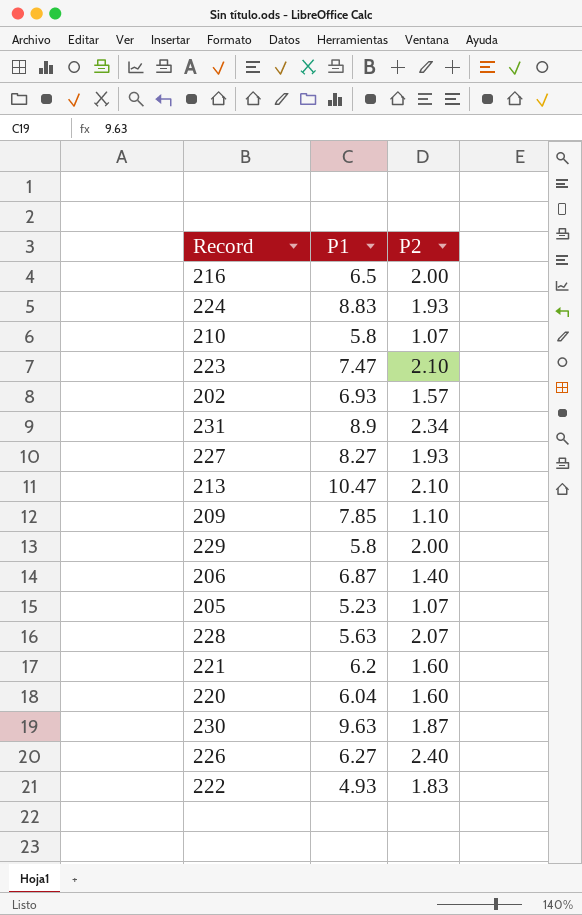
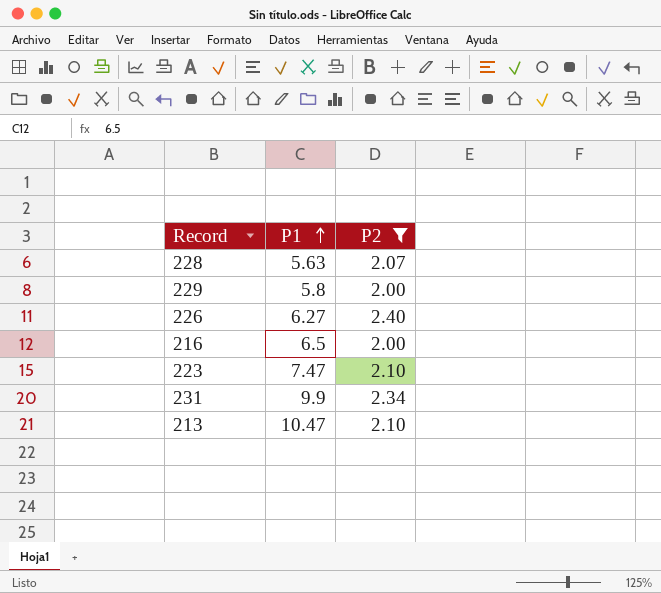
filter: none -> P2 >= 2.00
row order: none -> P1 ascending
231 | P1: 8.9 -> 9.9

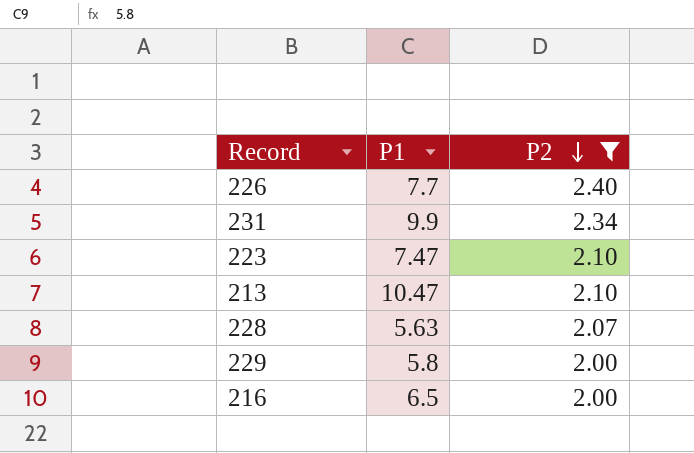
row order: P1 ascending -> P2 descending
226 | P1: 6.27 -> 7.7

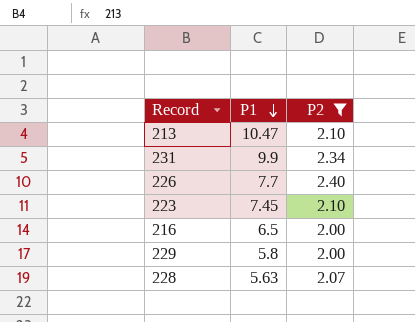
row order: P2 descending -> P1 descending
223 | P1: 7.47 -> 7.45

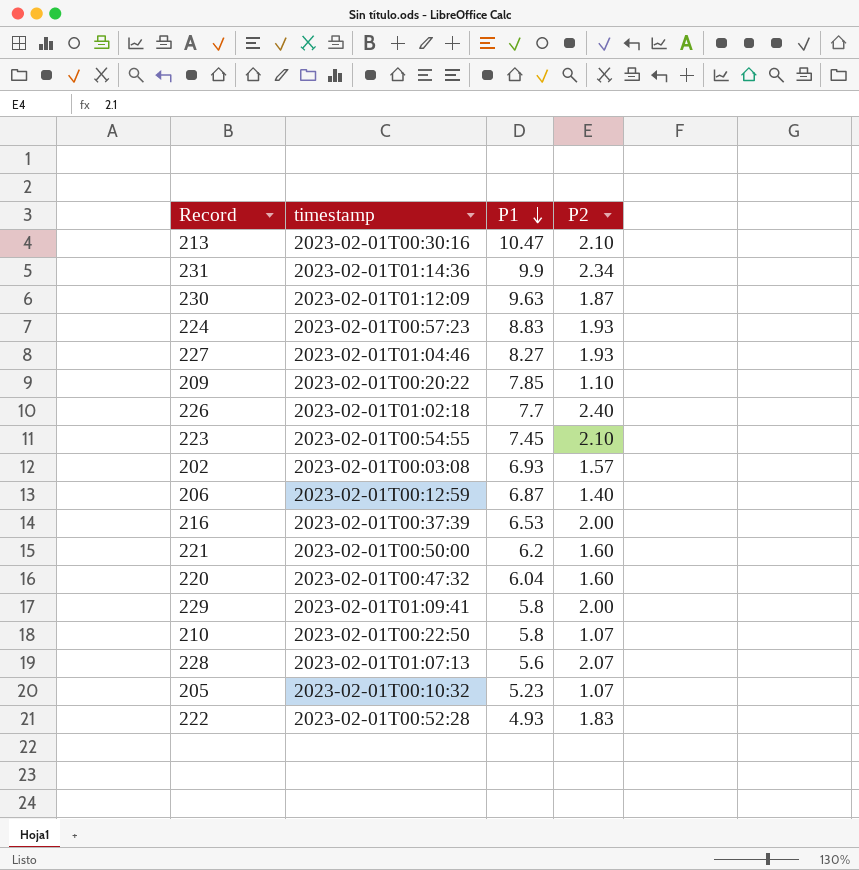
filter: P2 >= 2.00 -> none
column timestamp | position: none -> 2
216 | P1: 6.5 -> 6.53
228 | P1: 5.63 -> 5.6

